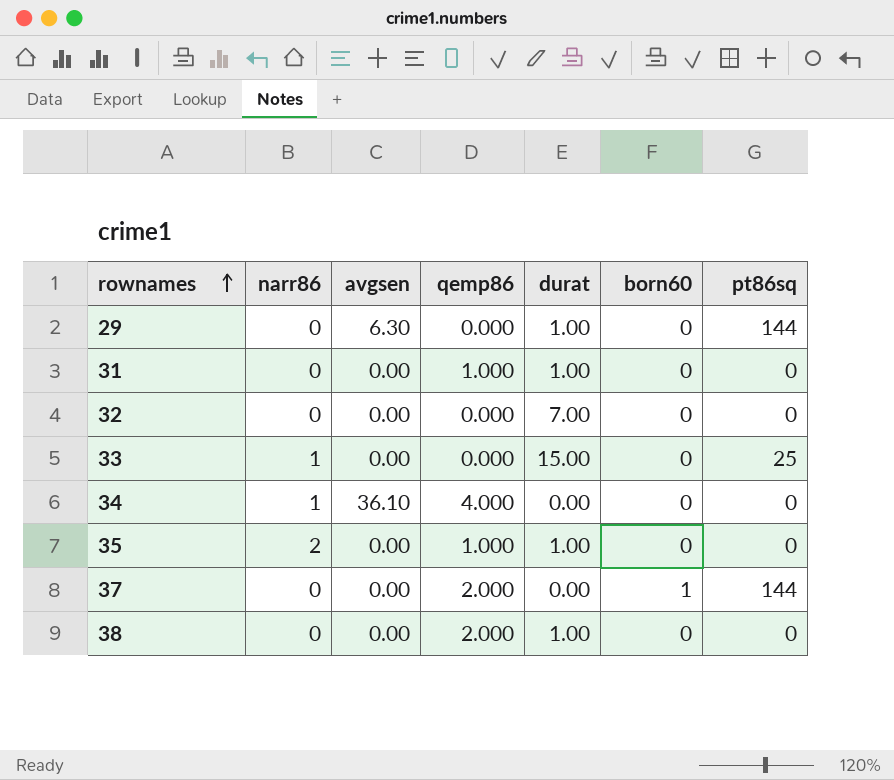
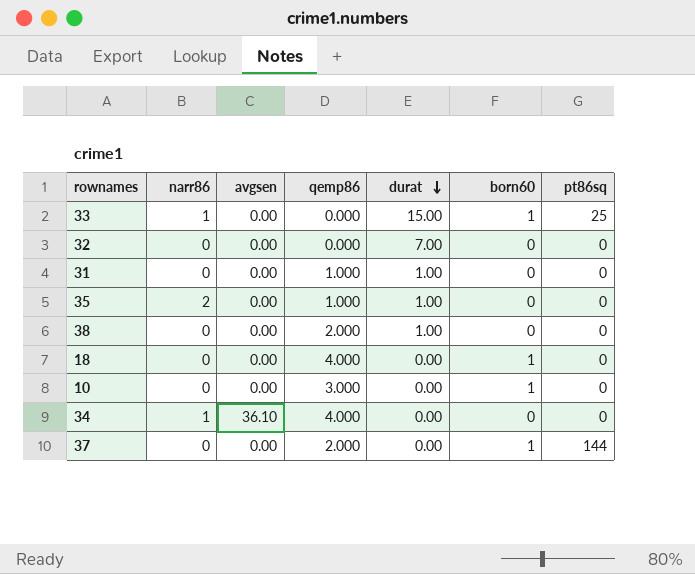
row order: rownames ascending -> durat descending
row 29: 0 | 6.30 | 0.000 | 1.00 | 0 | 144 -> none
33 | born60: 0 -> 1
row 18: none -> 0 | 0.00 | 4.000 | 0.00 | 1 | 0
row 10: none -> 0 | 0.00 | 3.000 | 0.00 | 1 | 0

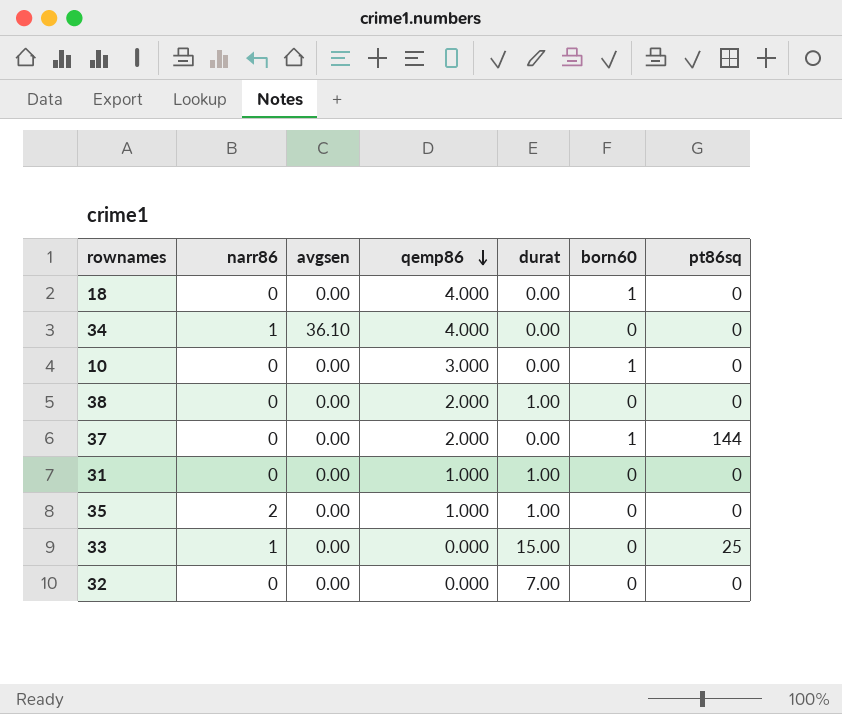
row order: durat descending -> qemp86 descending
33 | born60: 1 -> 0

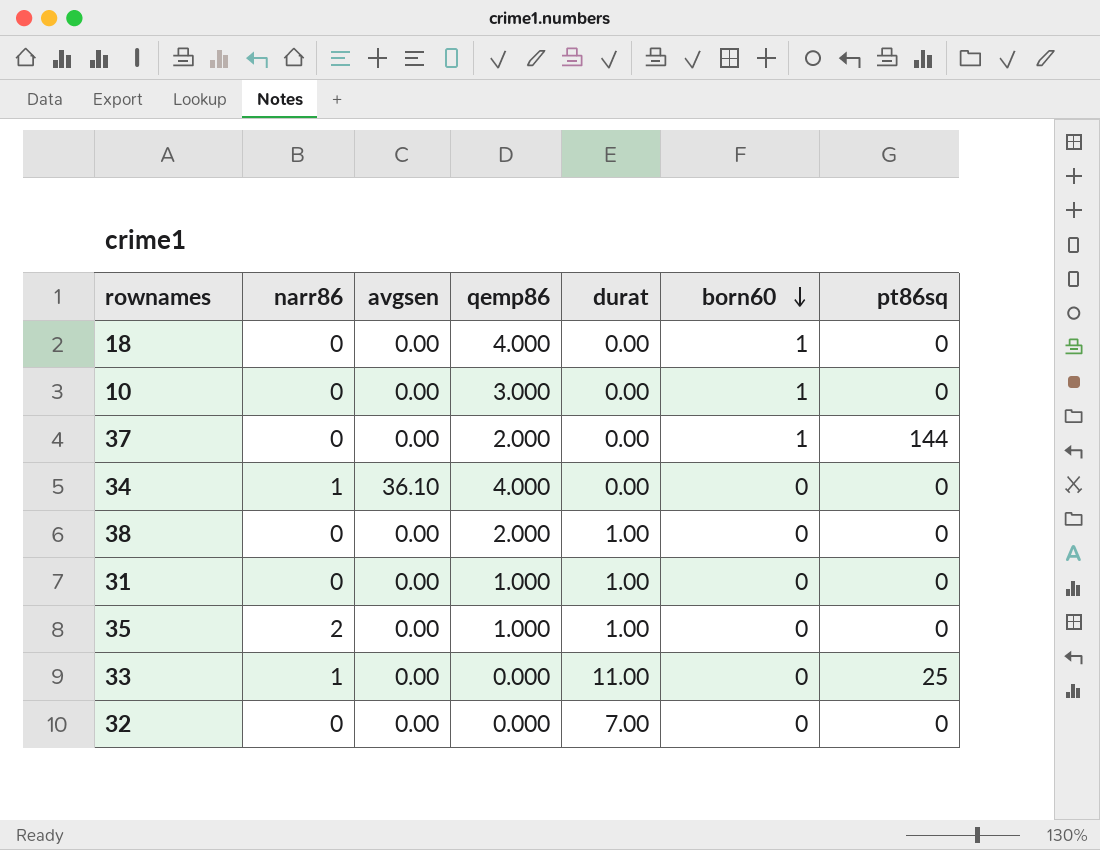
row order: qemp86 descending -> born60 descending
33 | durat: 15.00 -> 11.00

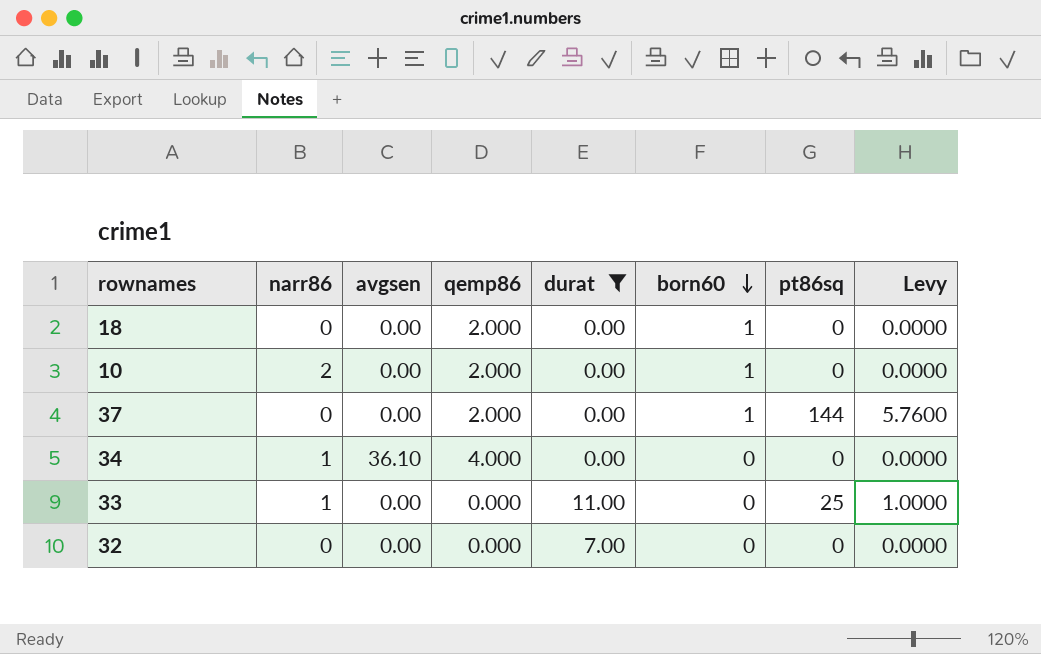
filter: none -> durat != 1.00
column Levy | formula: none -> [pt86sq] * 0.04
18 | qemp86: 4.000 -> 2.000
10 | narr86: 0 -> 2
10 | qemp86: 3.000 -> 2.000

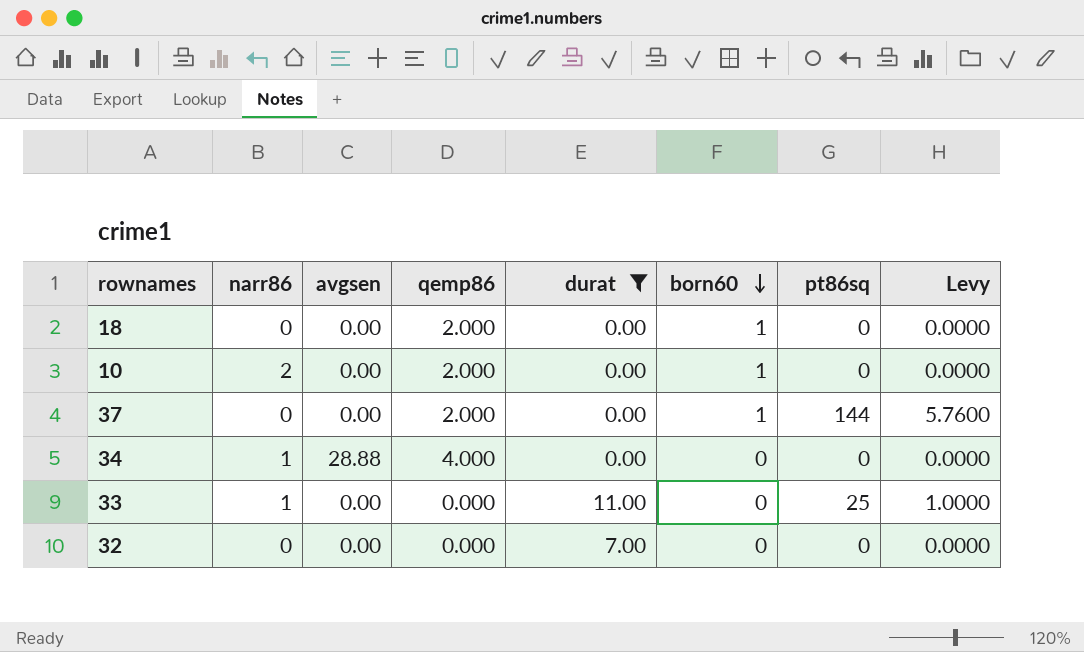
34 | avgsen: 36.10 -> 28.88

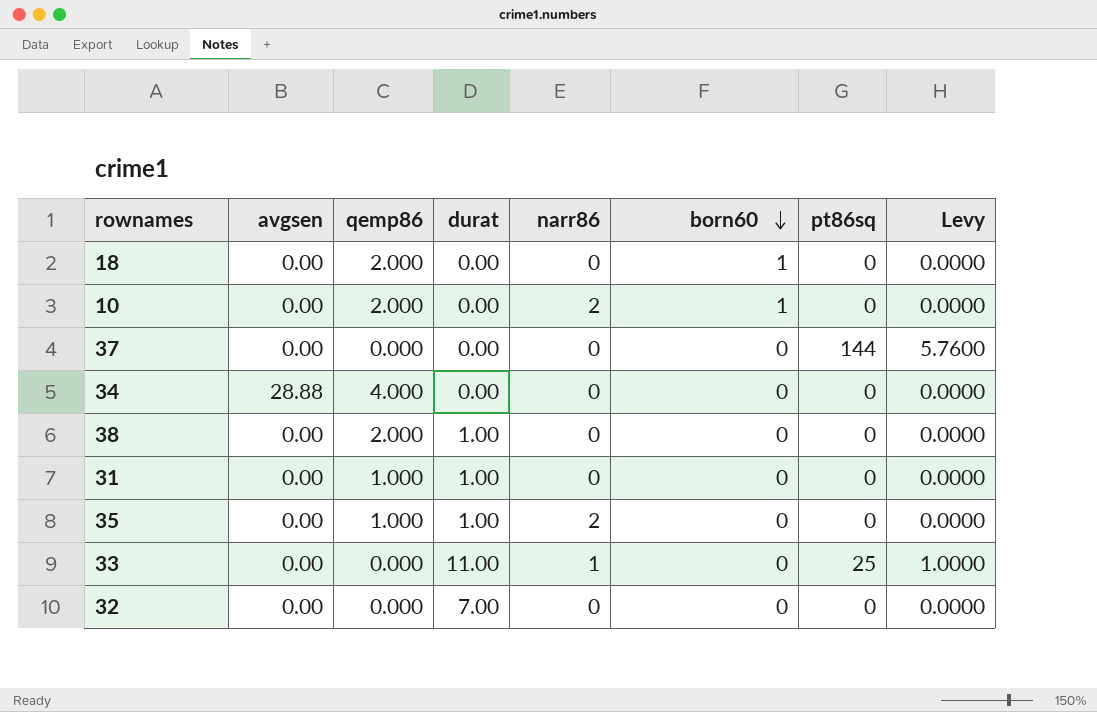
filter: durat != 1.00 -> none
column narr86 | position: 2 -> 5
37 | qemp86: 2.000 -> 0.000
37 | born60: 1 -> 0
34 | narr86: 1 -> 0

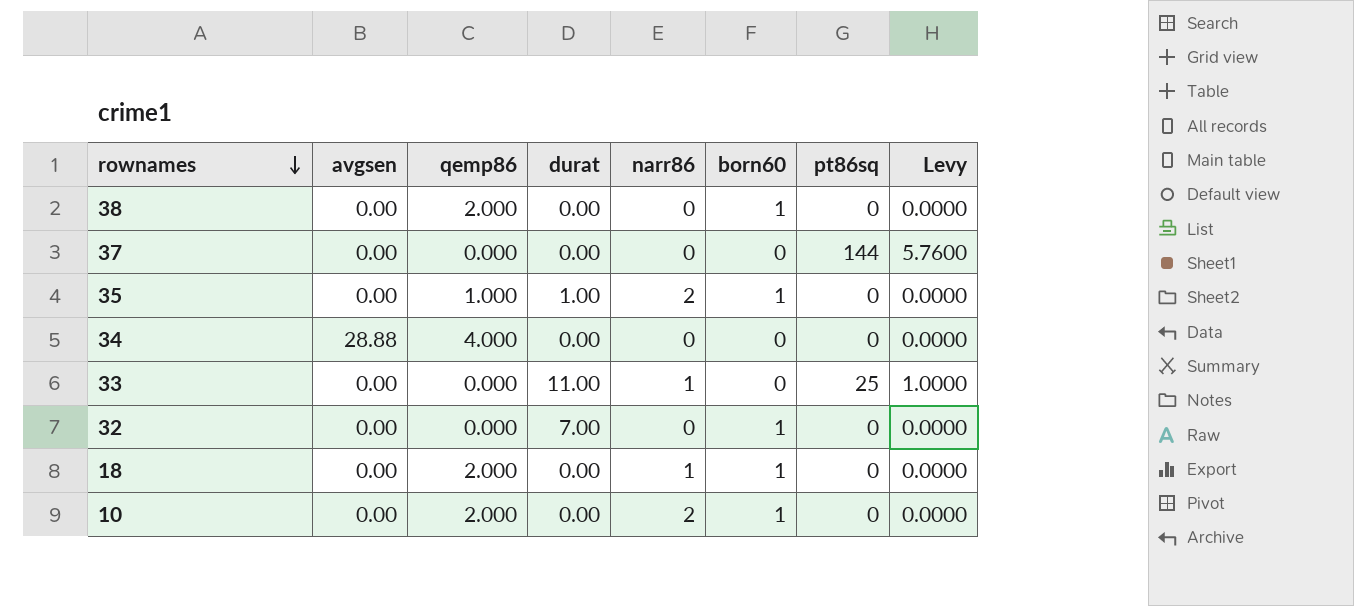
row order: born60 descending -> rownames descending
row 31: 0.00 | 1.000 | 1.00 | 0 | 0 | 0 | 0.0000 -> none
38 | durat: 1.00 -> 0.00
38 | born60: 0 -> 1
35 | born60: 0 -> 1
32 | born60: 0 -> 1
18 | narr86: 0 -> 1

